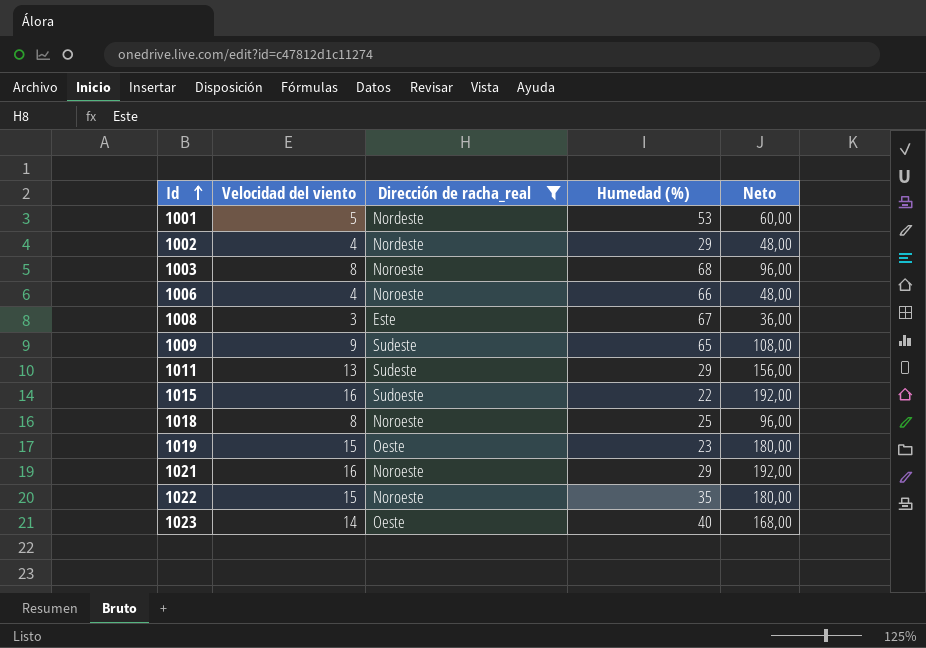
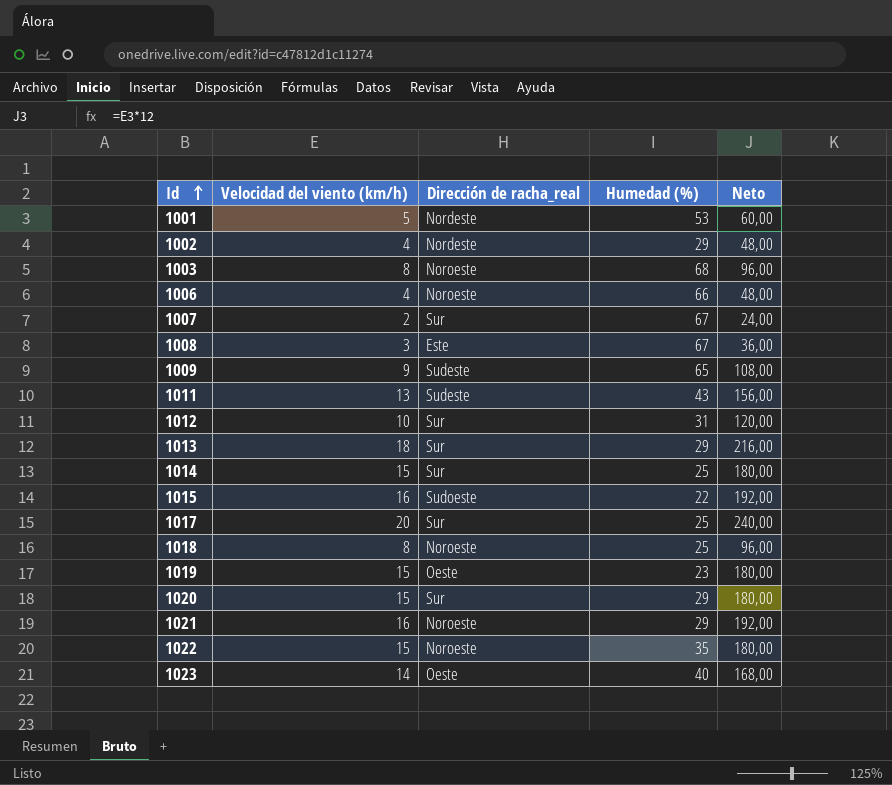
filter: Dirección de racha_real != Sur -> none
column name: Velocidad del viento -> Velocidad del viento (km/h)
1011 | Humedad (%): 29 -> 43

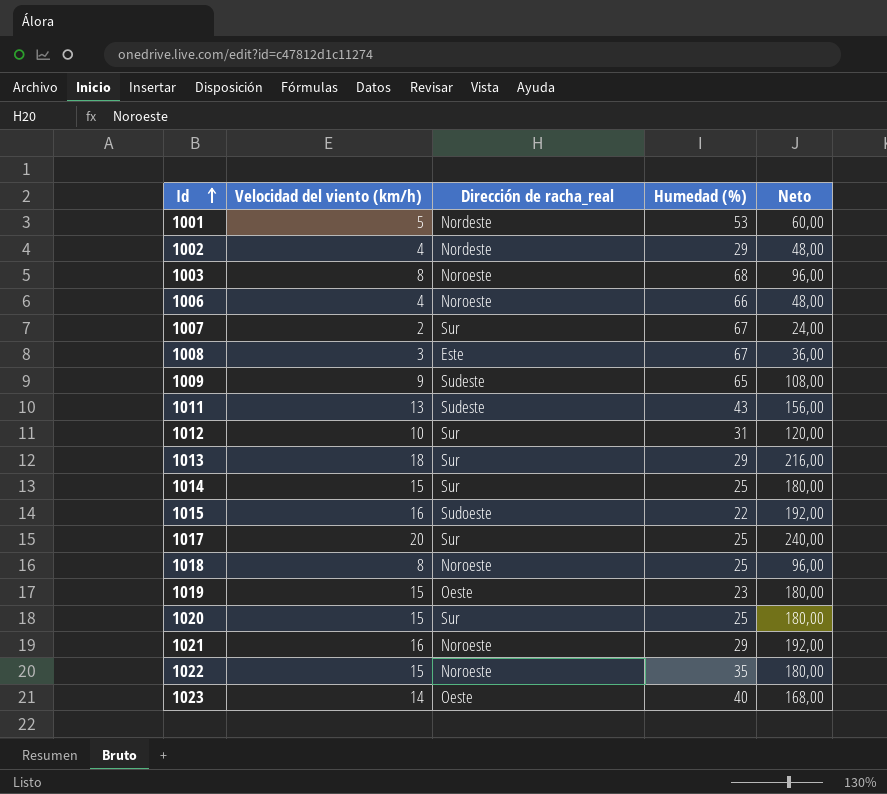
1020 | Humedad (%): 29 -> 25

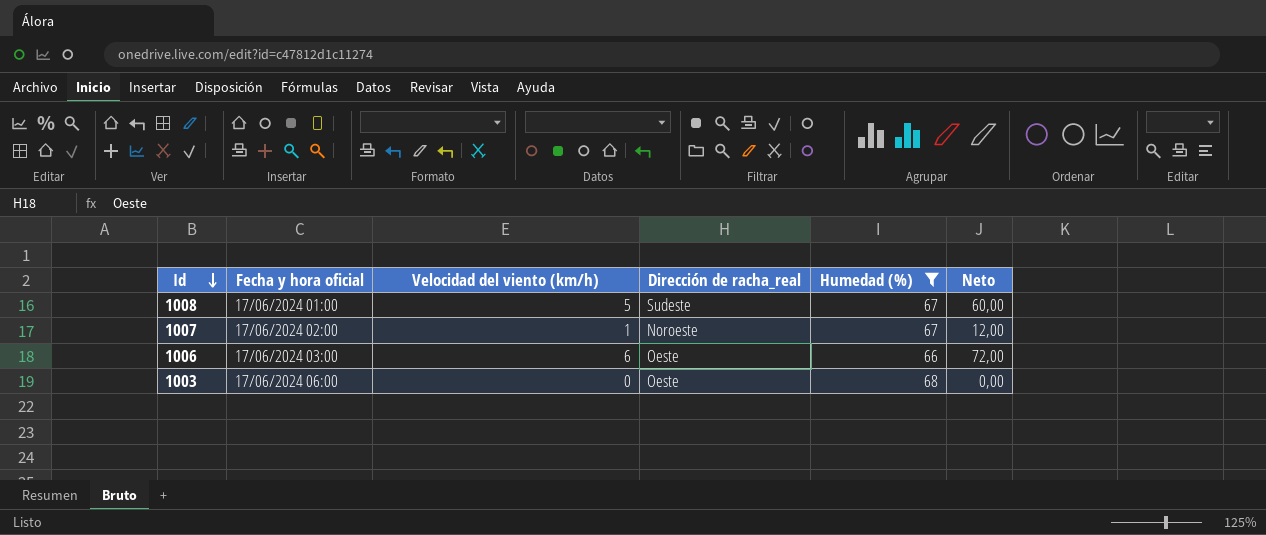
filter: none -> Humedad (%) >= 66
row order: Id ascending -> Id descending
column Fecha y hora oficial | position: none -> 2
1008 | Velocidad del viento (km/h): 3 -> 5
1008 | Dirección de racha_real: Este -> Sudeste
1008 | Neto: 36,00 -> 60,00
1007 | Velocidad del viento (km/h): 2 -> 1
1007 | Dirección de racha_real: Sur -> Noroeste
1007 | Neto: 24,00 -> 12,00
1006 | Velocidad del viento (km/h): 4 -> 6
1006 | Dirección de racha_real: Noroeste -> Oeste
1006 | Neto: 48,00 -> 72,00
1003 | Velocidad del viento (km/h): 8 -> 0
1003 | Dirección de racha_real: Noroeste -> Oeste
1003 | Neto: 96,00 -> 0,00

